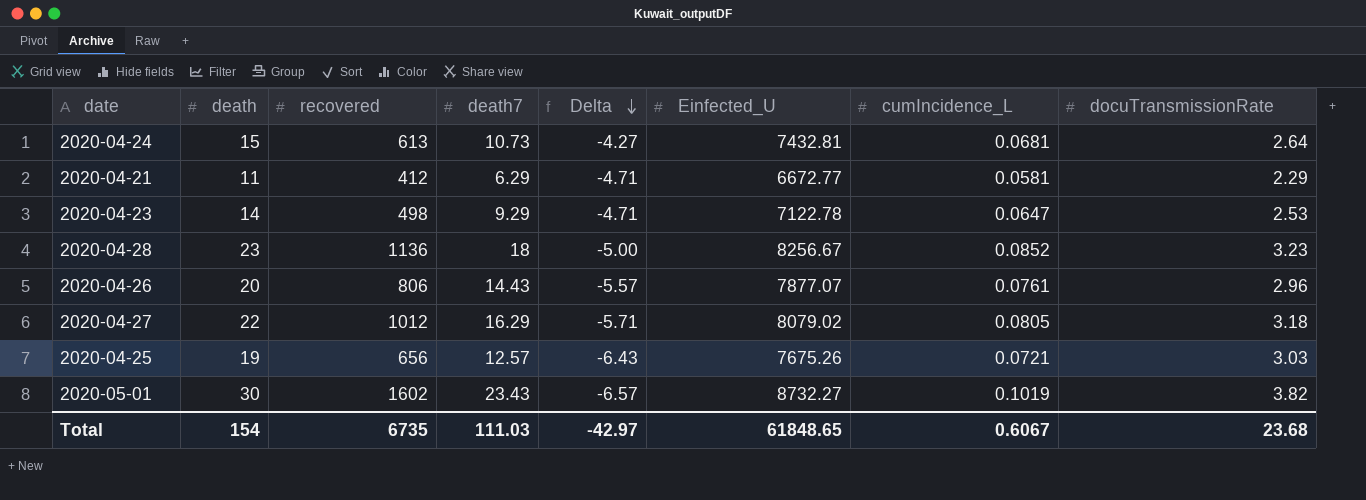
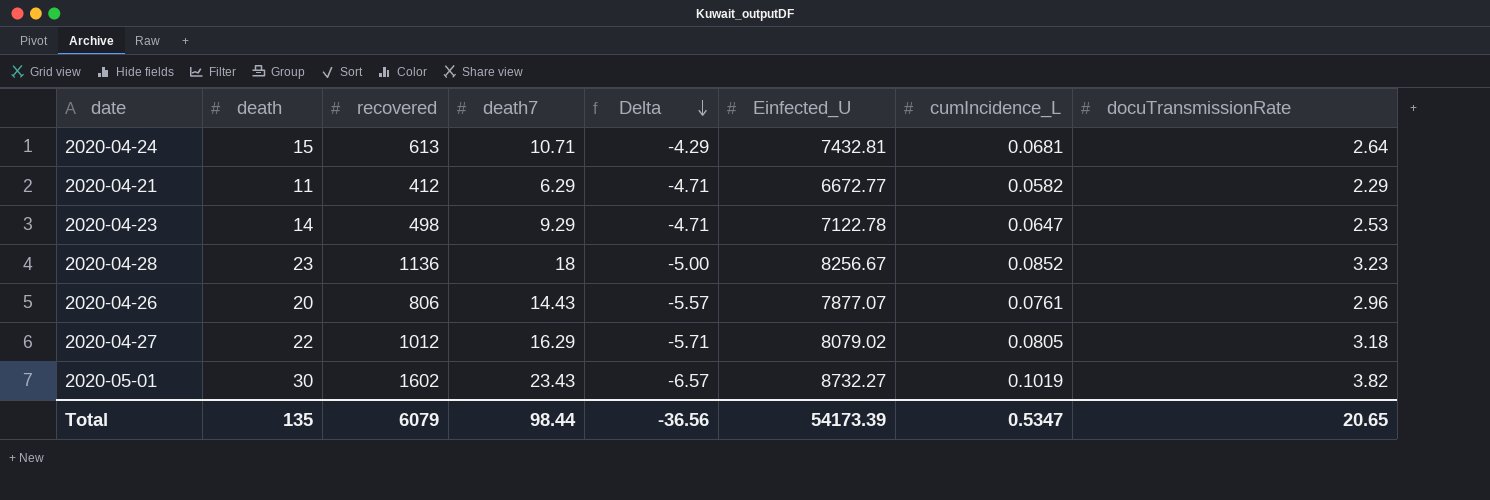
row 2020-04-25: 19 | 656 | 12.57 | -6.43 | 7675.26 | 0.0721 | 3.03 -> none
2020-04-24 | death7: 10.73 -> 10.71
2020-04-24 | Delta: -4.27 -> -4.29
2020-04-21 | cumIncidence_L: 0.0581 -> 0.0582
Total | death: 154 -> 135
Total | recovered: 6735 -> 6079
Total | death7: 111.03 -> 98.44
Total | Delta: -42.97 -> -36.56
Total | Einfected_U: 61848.65 -> 54173.39
Total | cumIncidence_L: 0.6067 -> 0.5347
Total | docuTransmissionRate: 23.68 -> 20.65

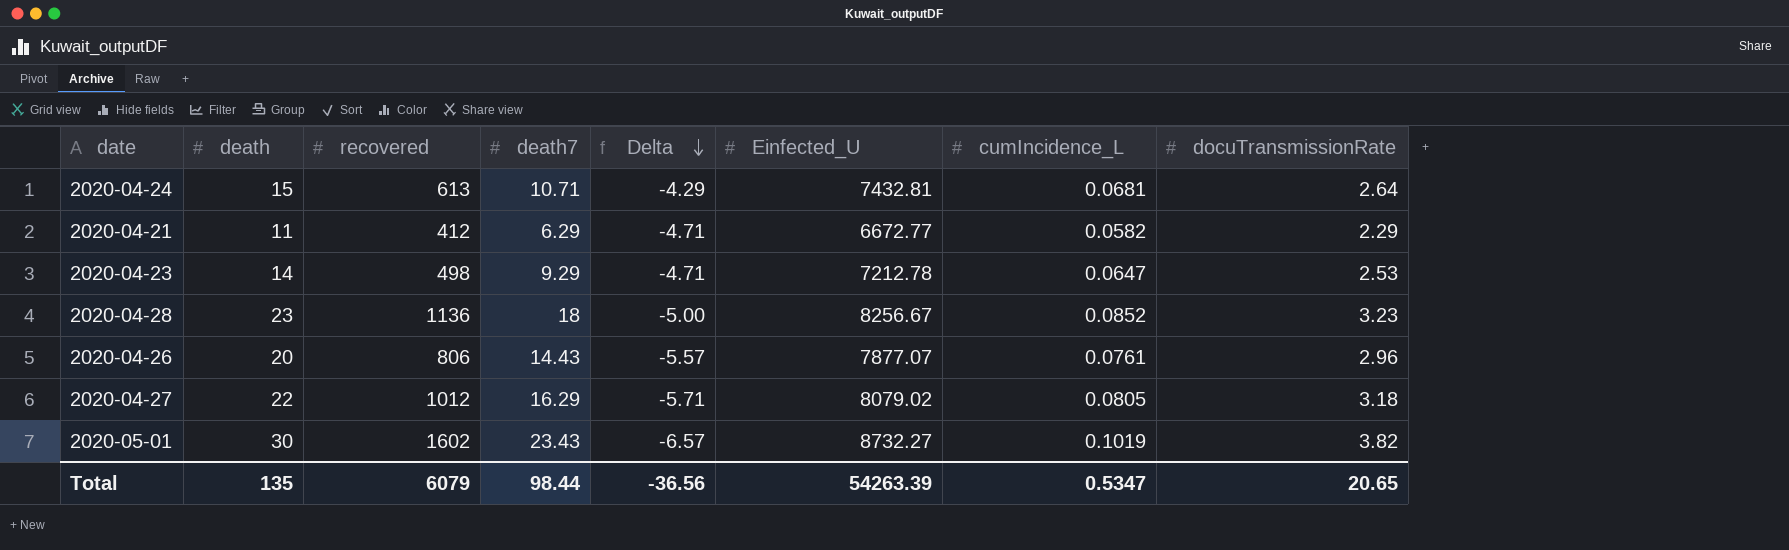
2020-04-23 | Einfected_U: 7122.78 -> 7212.78
Total | Einfected_U: 54173.39 -> 54263.39

